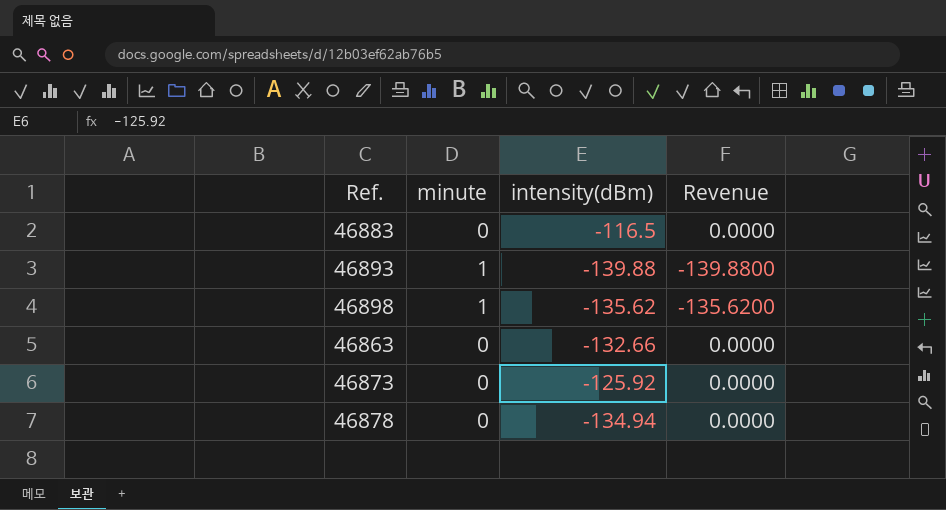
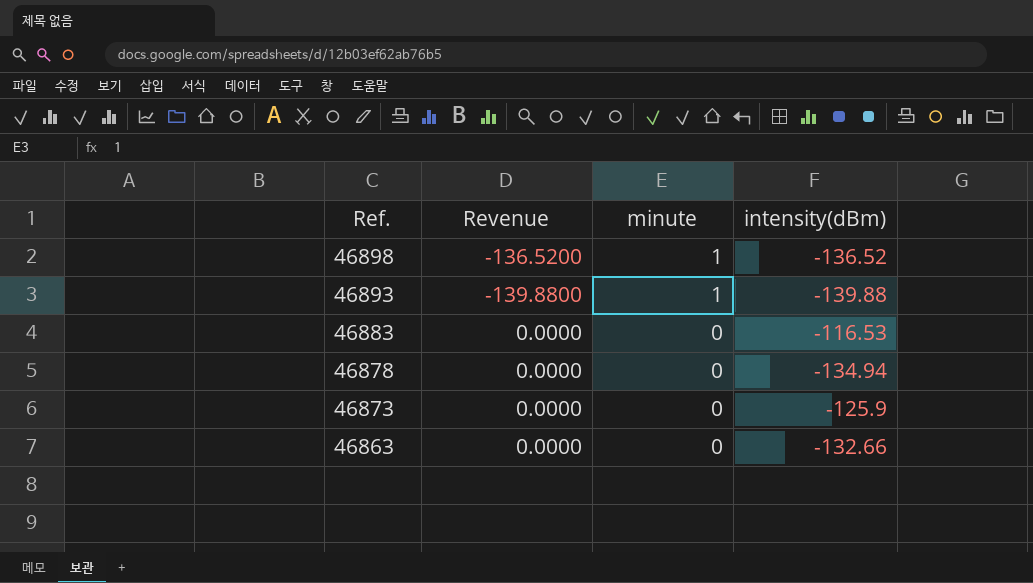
row order: none -> Ref. descending
column Revenue | position: 4 -> 2
46898 | Revenue: -135.6200 -> -136.5200
46898 | intensity(dBm): -135.62 -> -136.52
46883 | intensity(dBm): -116.5 -> -116.53
46873 | intensity(dBm): -125.92 -> -125.9

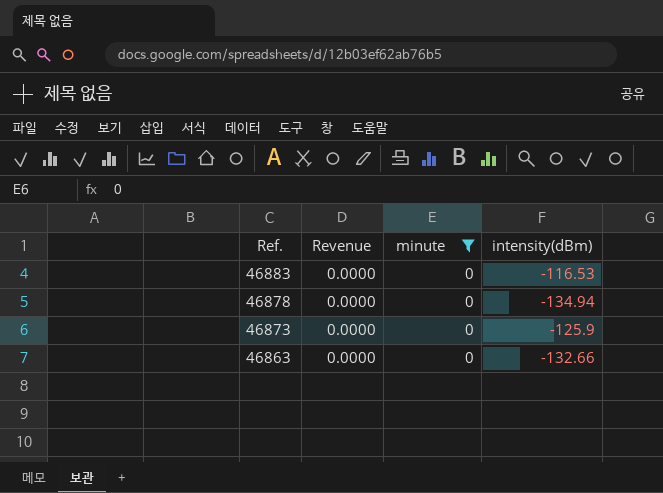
filter: none -> minute = 0

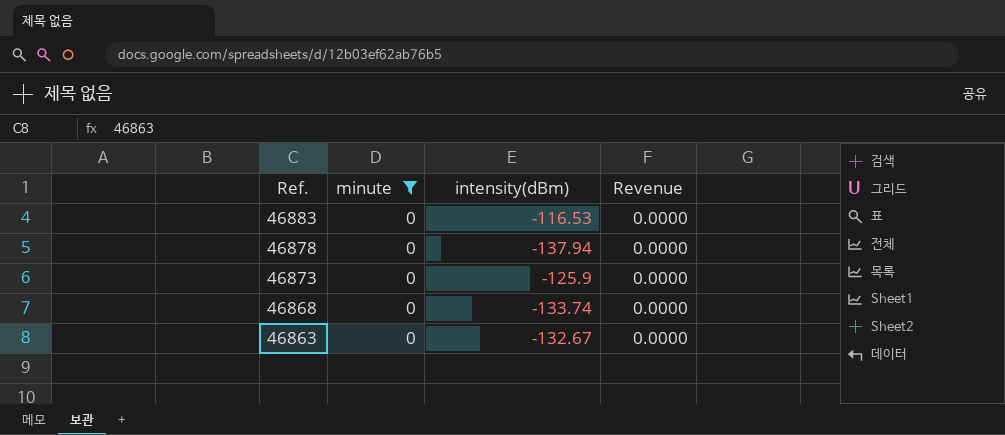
column Revenue | position: 2 -> 4
46878 | intensity(dBm): -134.94 -> -137.94
row 46868: none -> 0 | -133.74 | 0.0000
46863 | intensity(dBm): -132.66 -> -132.67

